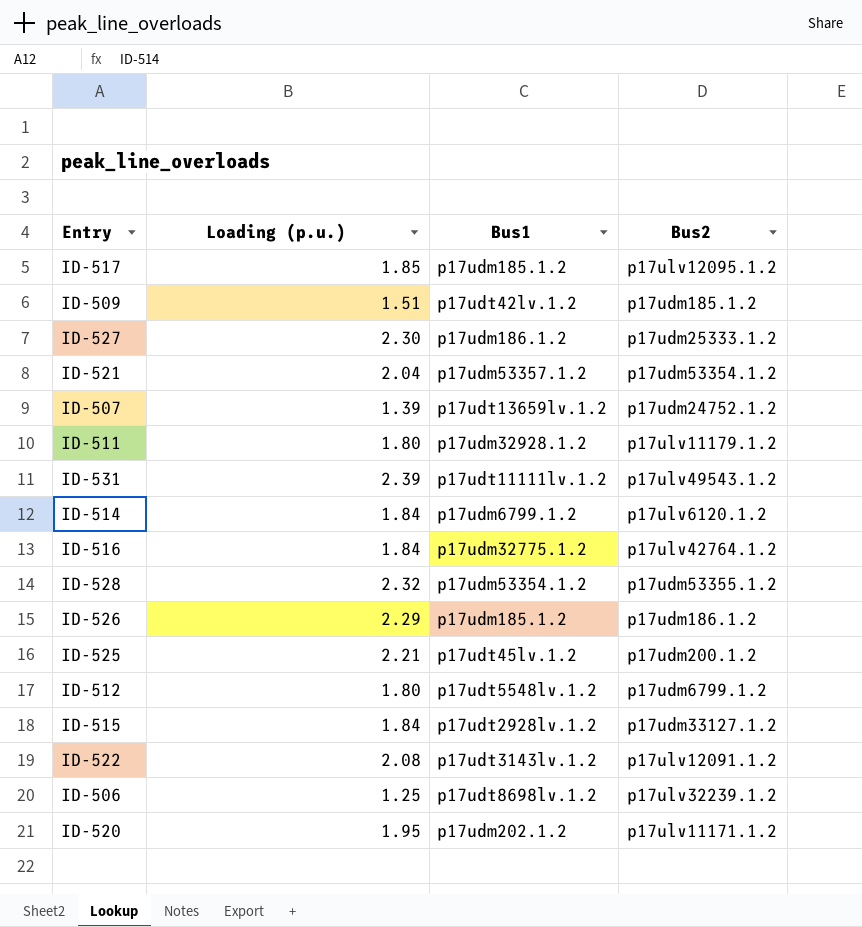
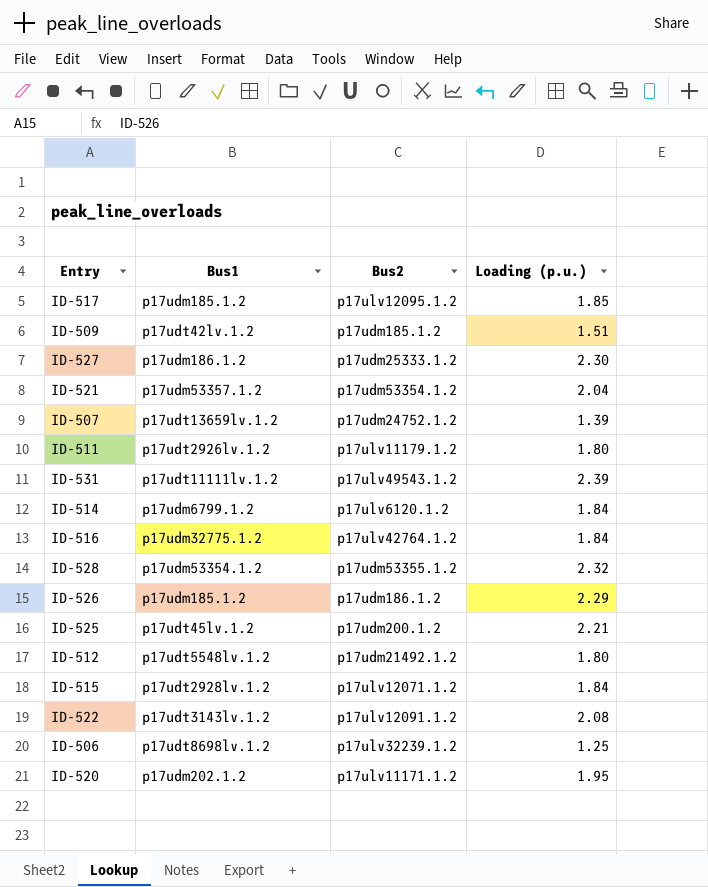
column Loading (p.u.) | position: 2 -> 4
ID-511 | Bus1: p17udm32928.1.2 -> p17udt2926lv.1.2
ID-512 | Bus2: p17udm6799.1.2 -> p17udm21492.1.2
ID-515 | Bus2: p17udm33127.1.2 -> p17ulv12071.1.2

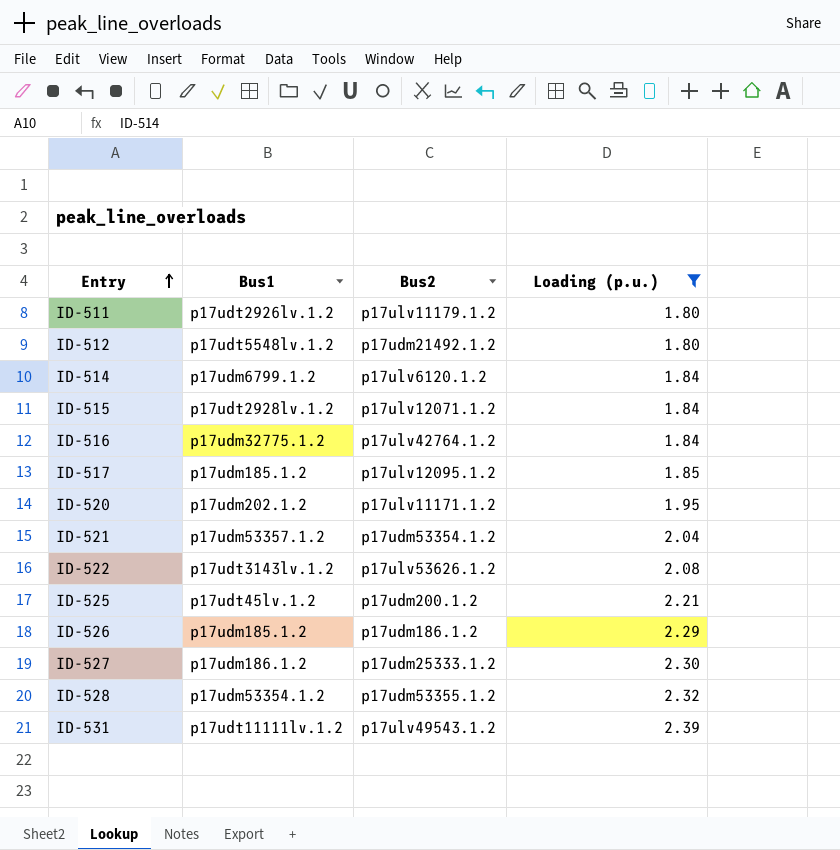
filter: none -> Loading (p.u.) >= 1.80
row order: none -> Entry ascending
ID-522 | Bus2: p17ulv12091.1.2 -> p17ulv53626.1.2

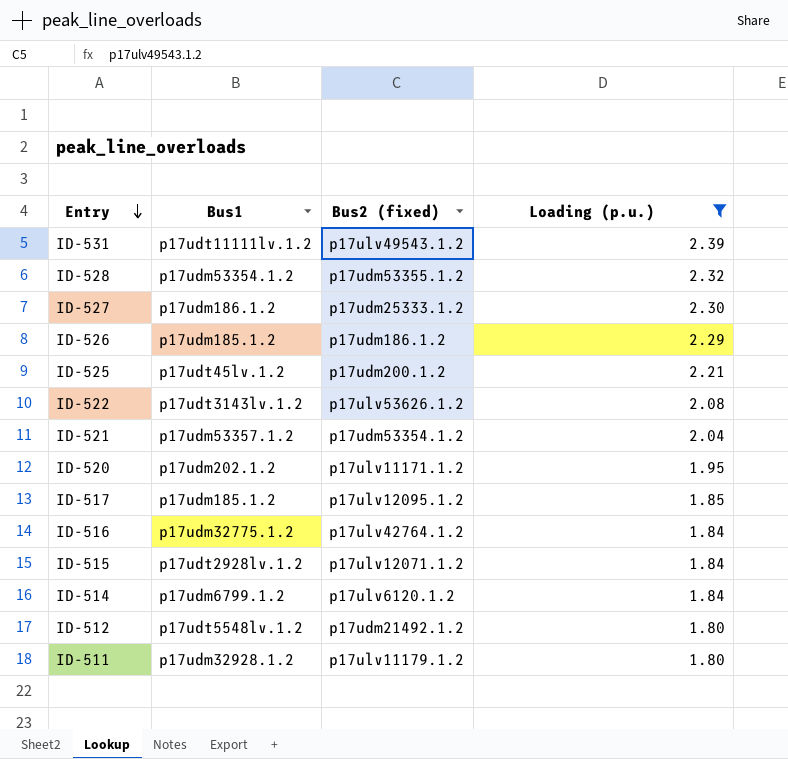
row order: Entry ascending -> Entry descending
column name: Bus2 -> Bus2 (fixed)
ID-511 | Bus1: p17udt2926lv.1.2 -> p17udm32928.1.2

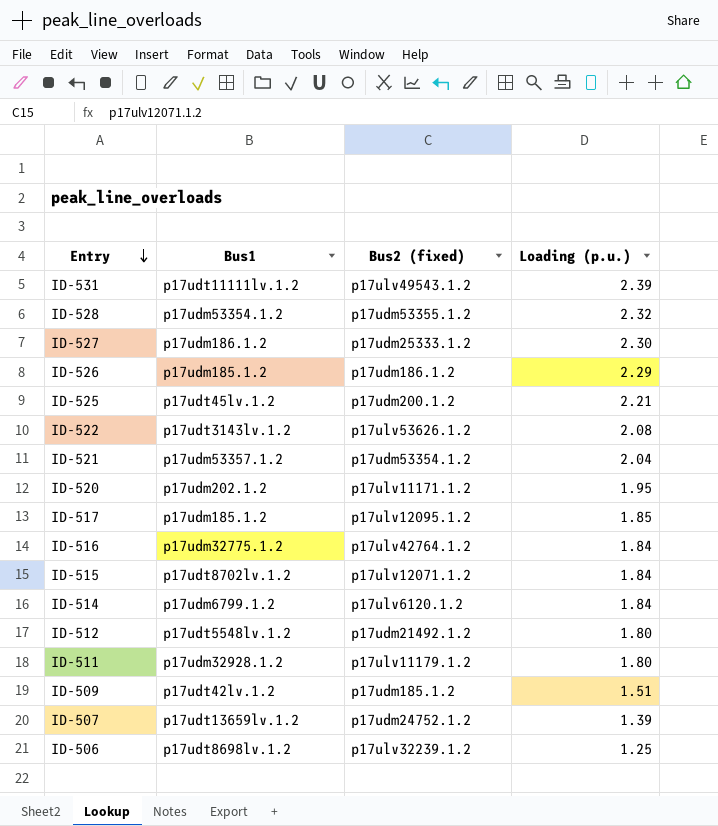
filter: Loading (p.u.) >= 1.80 -> none
ID-515 | Bus1: p17udt2928lv.1.2 -> p17udt8702lv.1.2

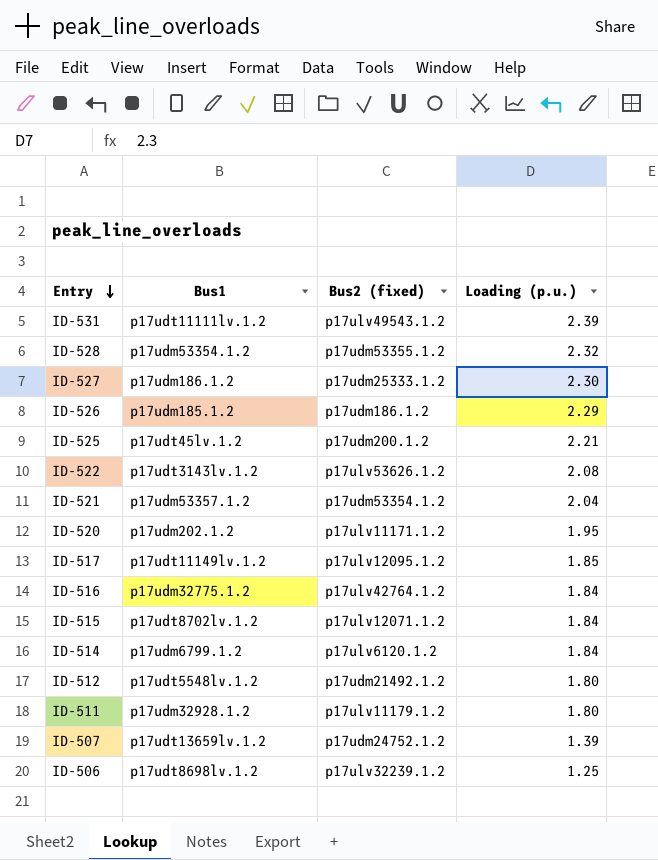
row ID-509: p17udt42lv.1.2 | p17udm185.1.2 | 1.51 -> none
ID-517 | Bus1: p17udm185.1.2 -> p17udt11149lv.1.2

